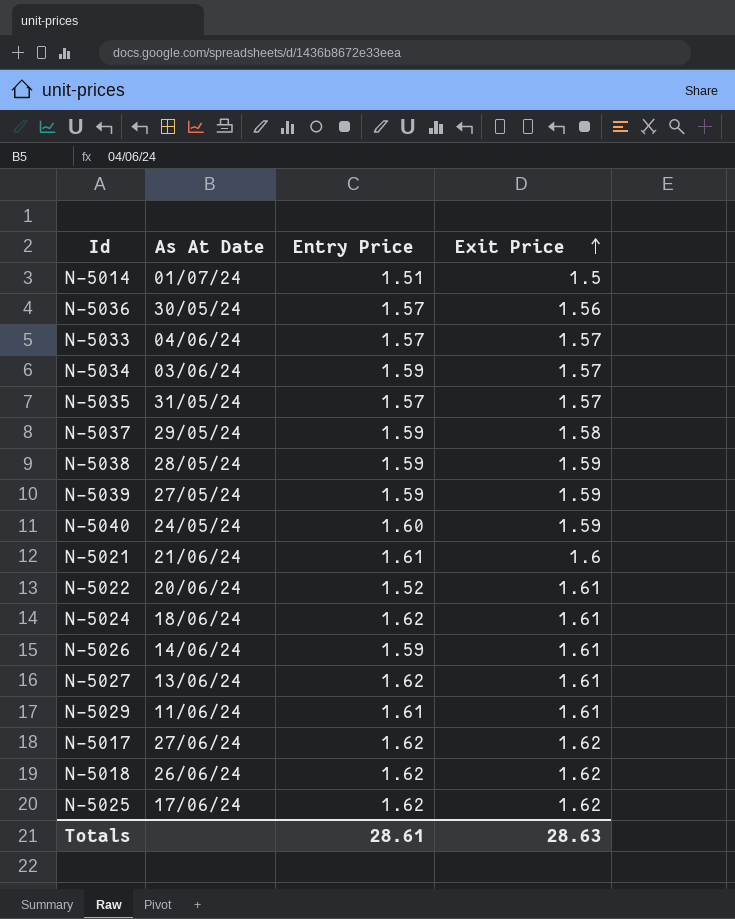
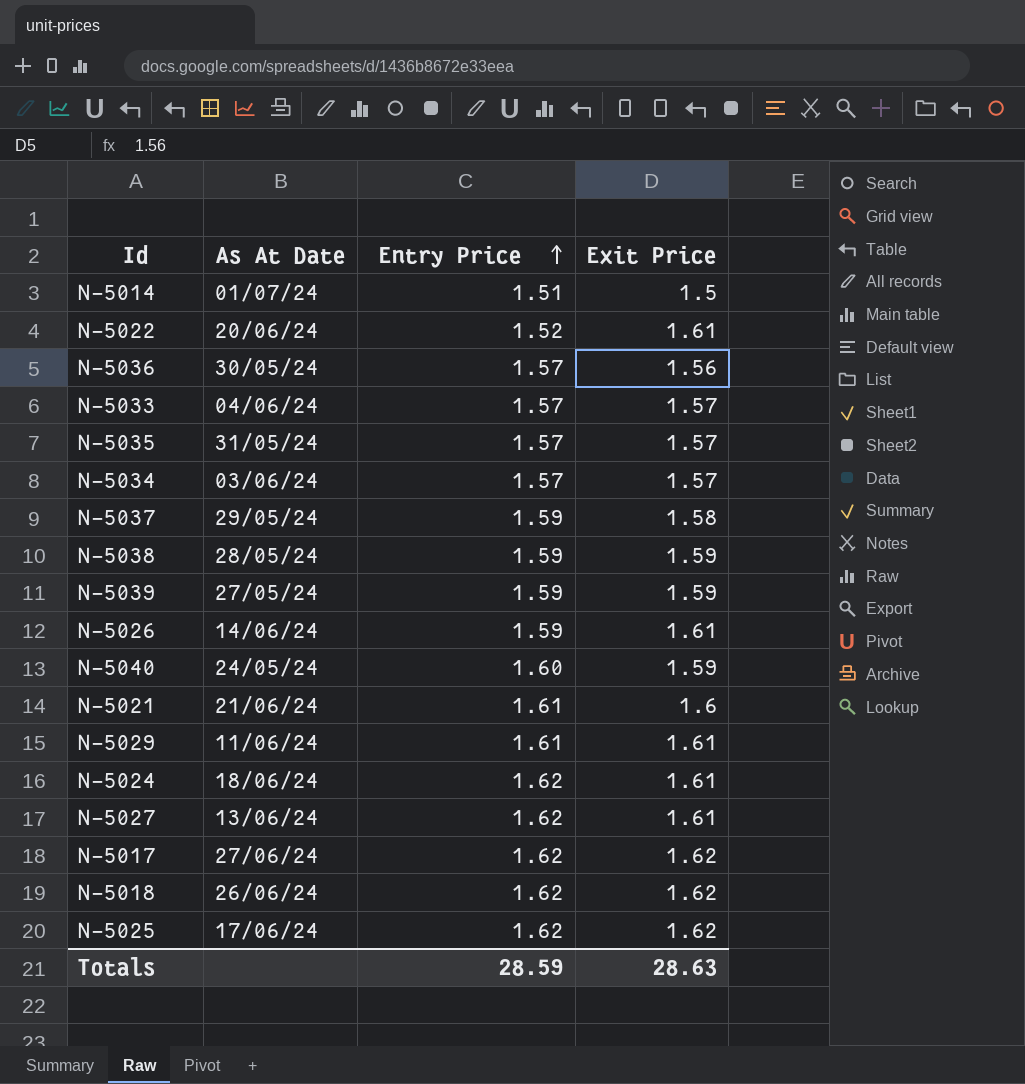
row order: Exit Price ascending -> Entry Price ascending
N-5034 | Entry Price: 1.59 -> 1.57
Totals | Entry Price: 28.61 -> 28.59

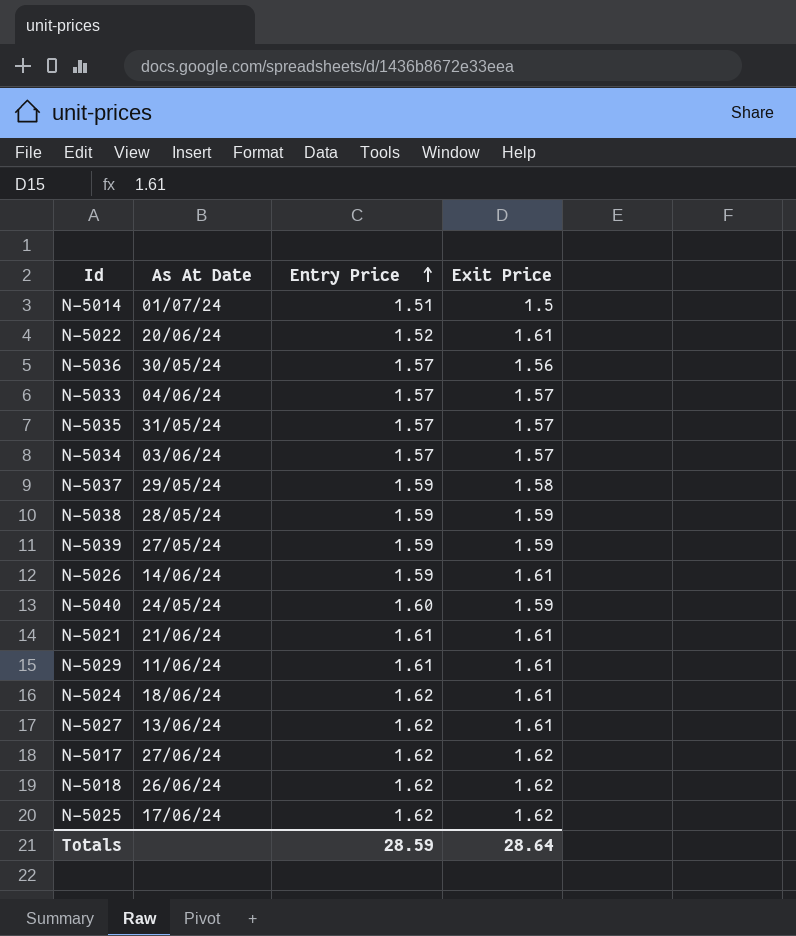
N-5021 | Exit Price: 1.6 -> 1.61
Totals | Exit Price: 28.63 -> 28.64

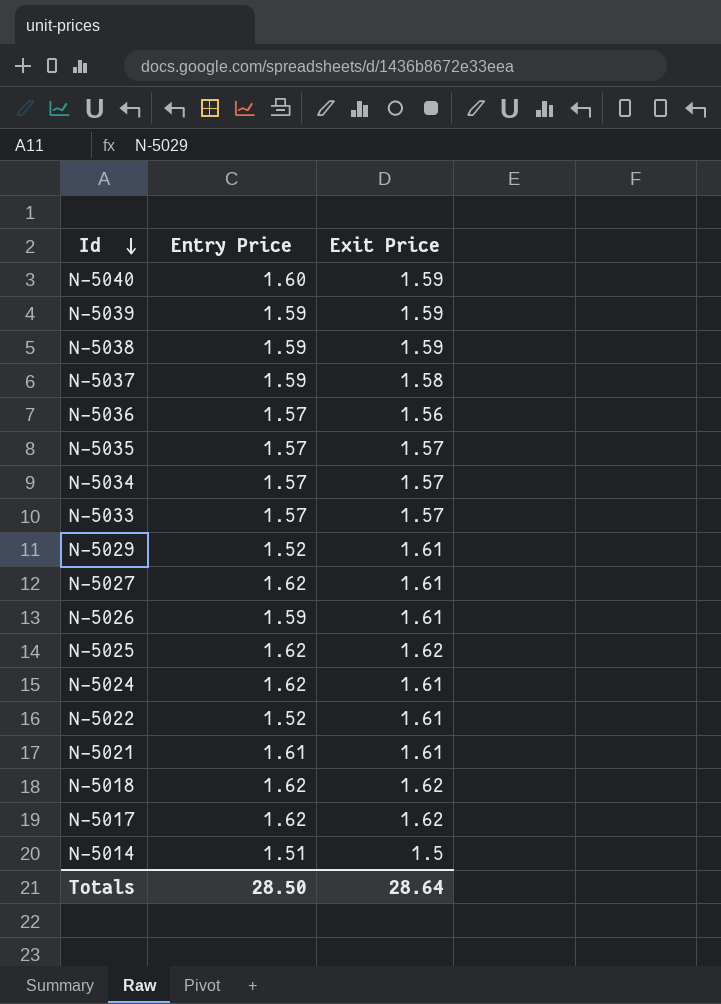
row order: Entry Price ascending -> Id descending
column As At Date | position: 2 -> none
N-5029 | Entry Price: 1.61 -> 1.52
Totals | Entry Price: 28.59 -> 28.50

